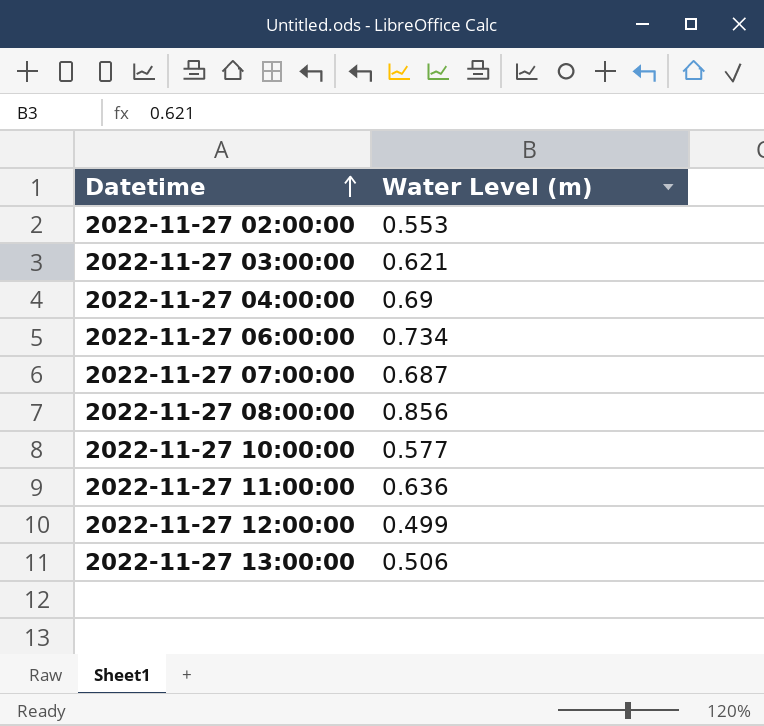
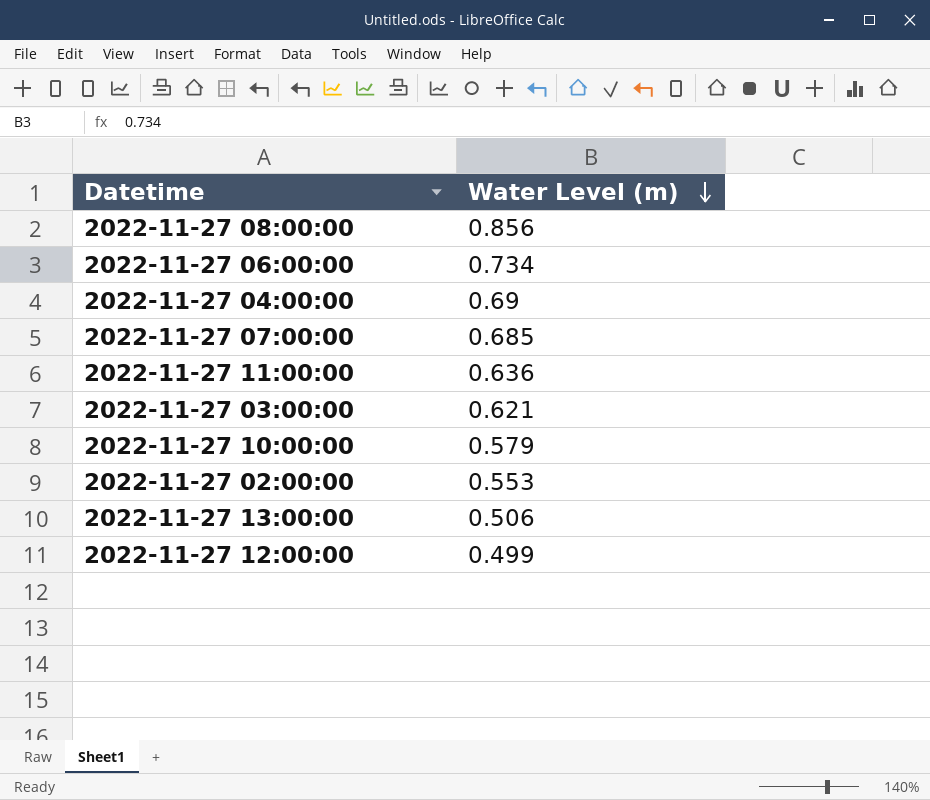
row order: Datetime ascending -> Water Level (m) descending
2022-11-27 07:00:00 | Water Level (m): 0.687 -> 0.685
2022-11-27 10:00:00 | Water Level (m): 0.577 -> 0.579

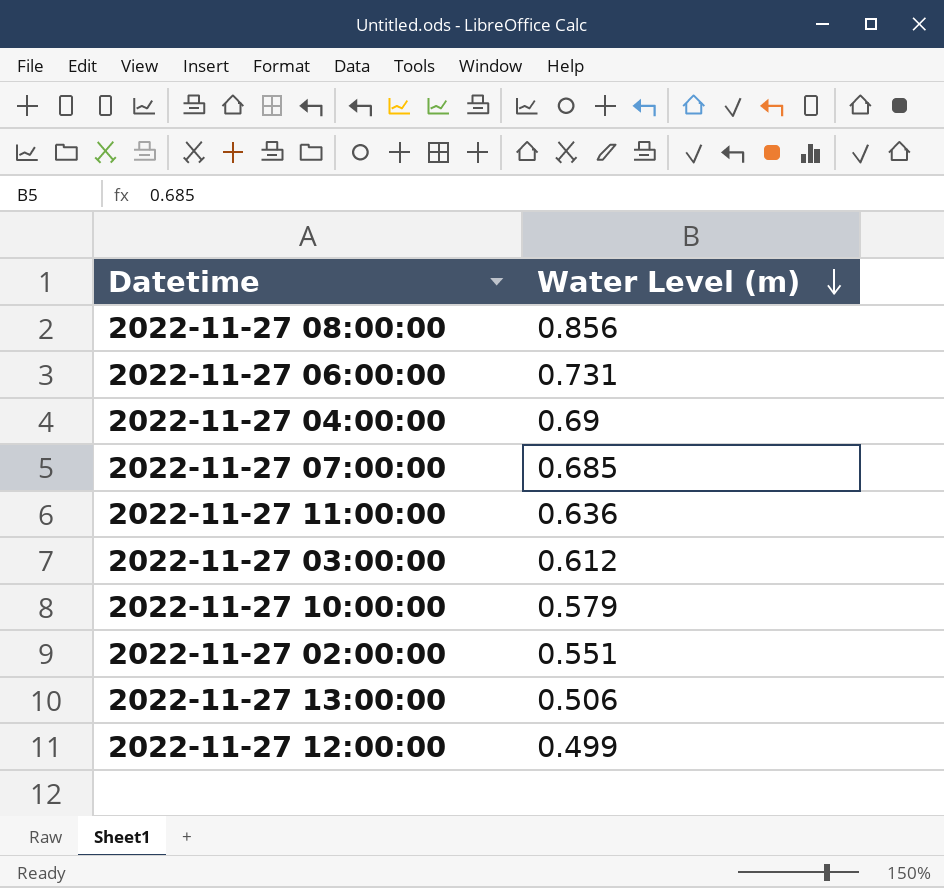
2022-11-27 06:00:00 | Water Level (m): 0.734 -> 0.731
2022-11-27 03:00:00 | Water Level (m): 0.621 -> 0.612
2022-11-27 02:00:00 | Water Level (m): 0.553 -> 0.551

